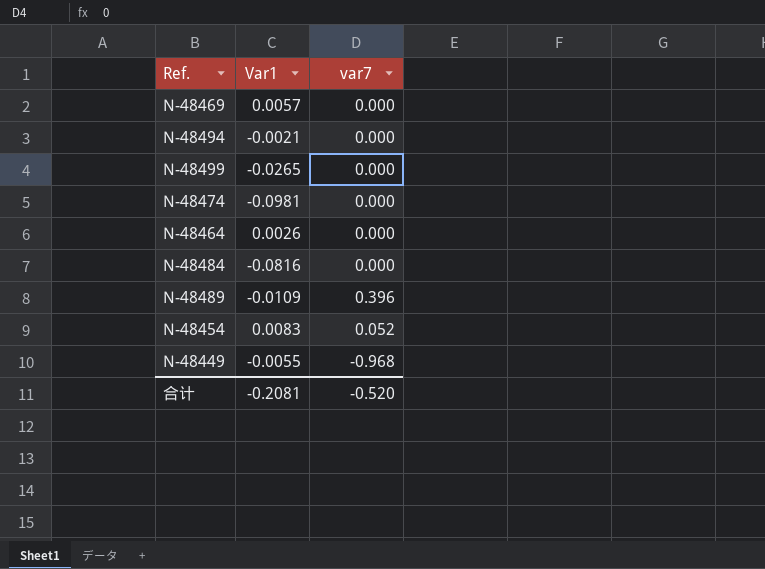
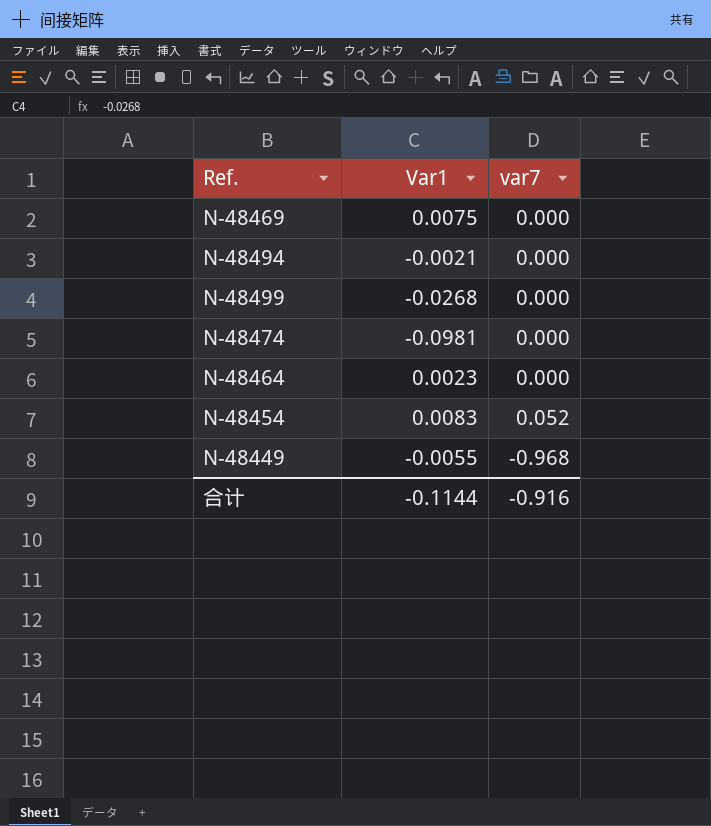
row N-48484: -0.0816 | 0.000 -> none
row N-48489: -0.0109 | 0.396 -> none
N-48469 | Var1: 0.0057 -> 0.0075
N-48499 | Var1: -0.0265 -> -0.0268
N-48464 | Var1: 0.0026 -> 0.0023
合计 | Var1: -0.2081 -> -0.1144
合计 | var7: -0.520 -> -0.916

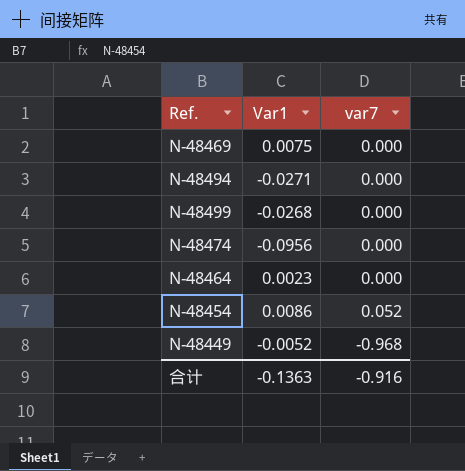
N-48494 | Var1: -0.0021 -> -0.0271
N-48474 | Var1: -0.0981 -> -0.0956
N-48454 | Var1: 0.0083 -> 0.0086
N-48449 | Var1: -0.0055 -> -0.0052
合计 | Var1: -0.1144 -> -0.1363

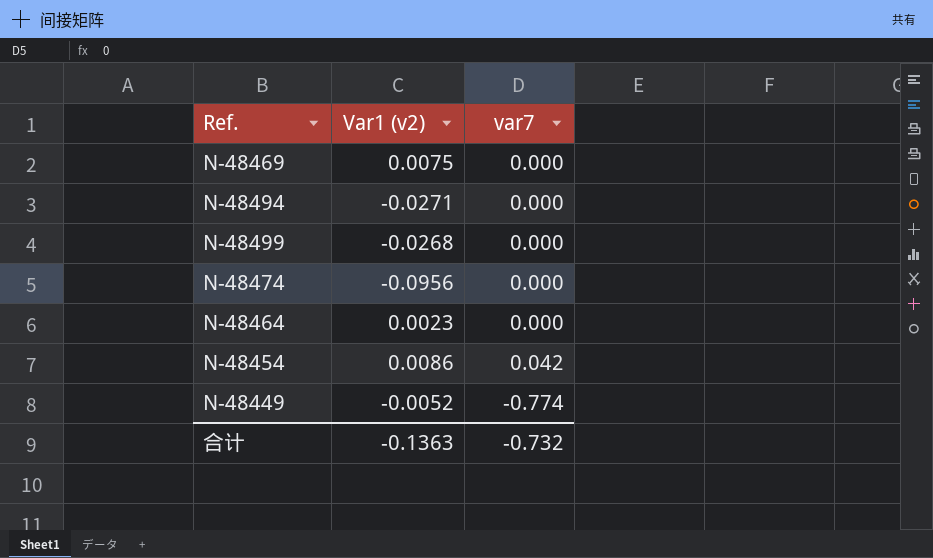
column name: Var1 -> Var1 (v2)
N-48454 | var7: 0.052 -> 0.042
N-48449 | var7: -0.968 -> -0.774
合计 | var7: -0.916 -> -0.732

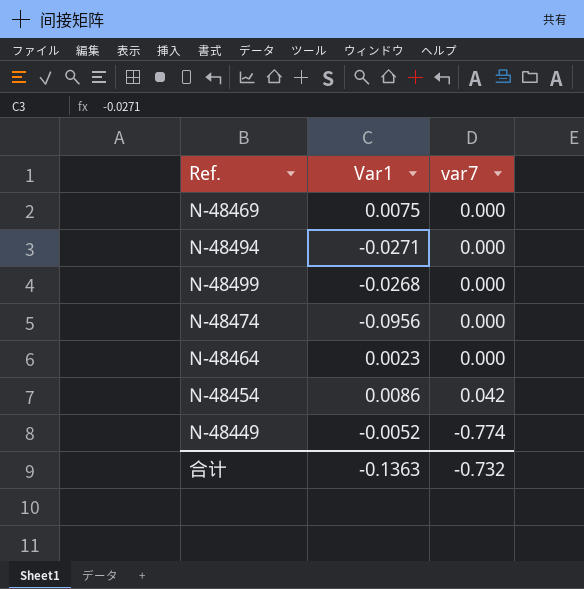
column name: Var1 (v2) -> Var1

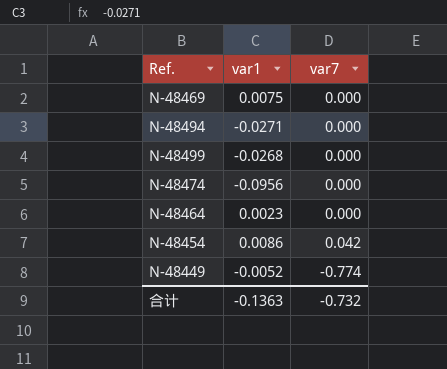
column name: Var1 -> var1

